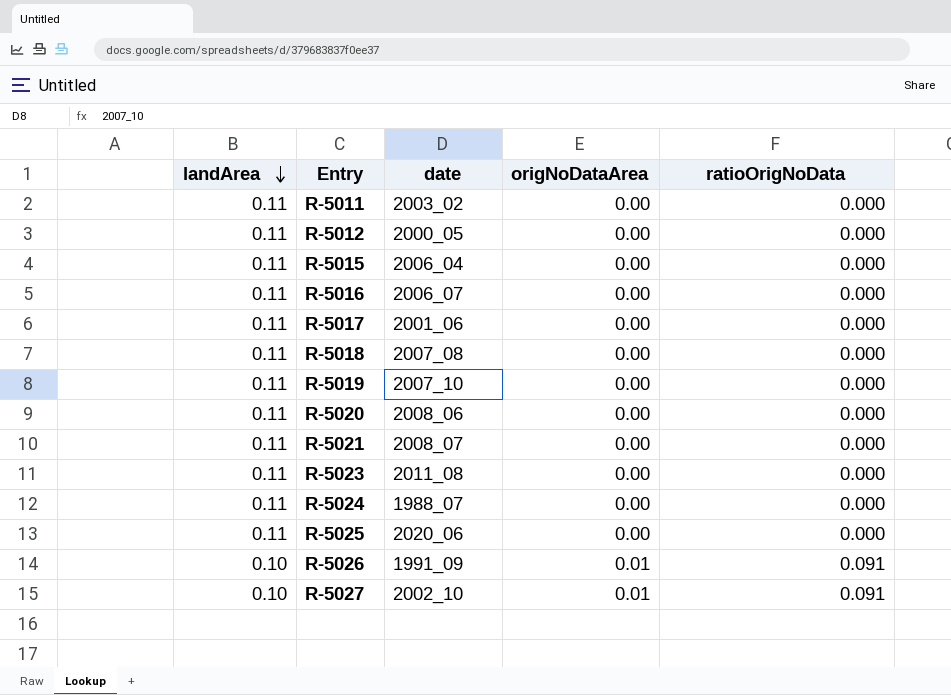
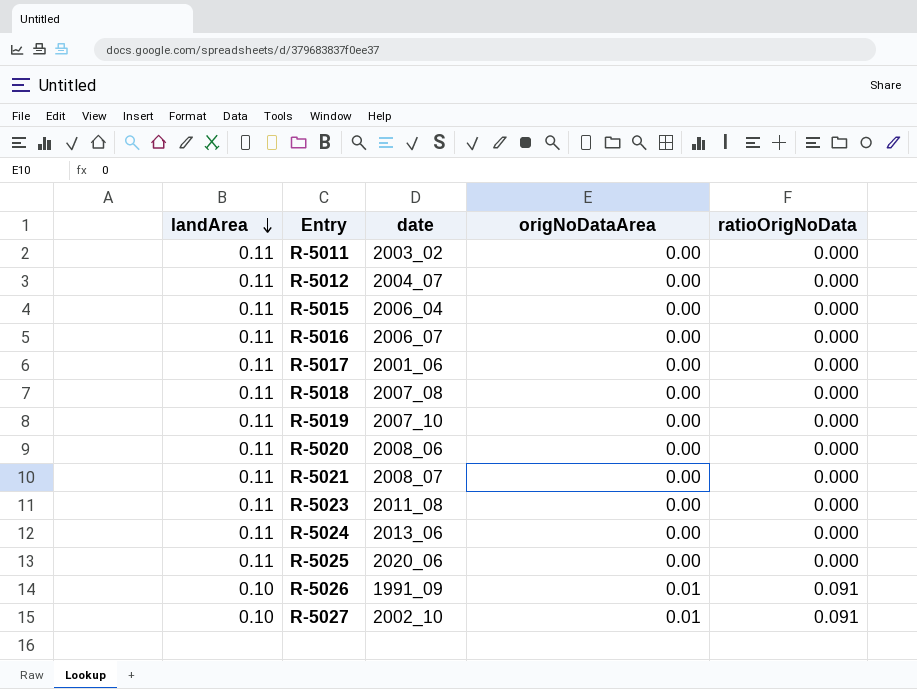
R-5012 | date: 2000_05 -> 2004_07
R-5024 | date: 1988_07 -> 2013_06

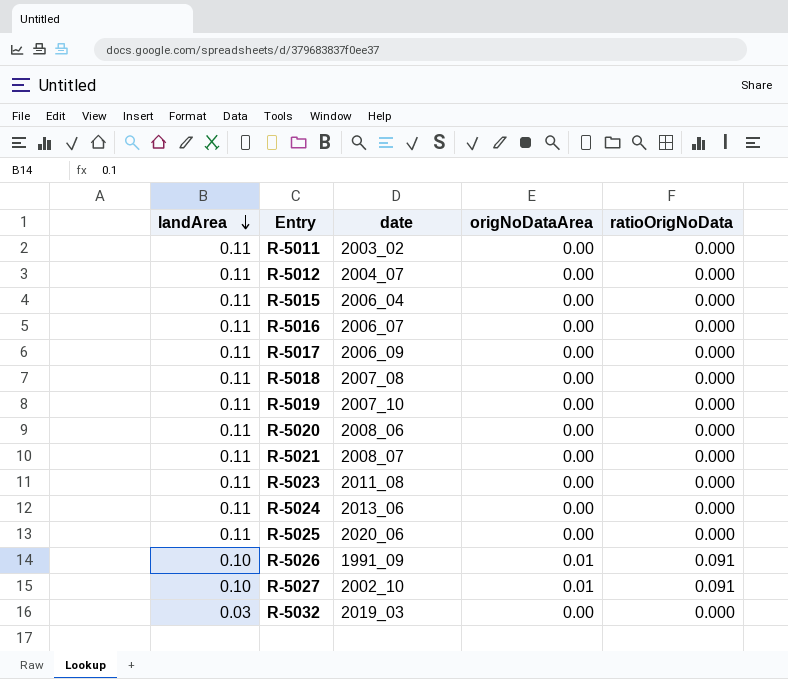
R-5017 | date: 2001_06 -> 2006_09
row R-5032: none -> 0.03 | 2019_03 | 0.00 | 0.000

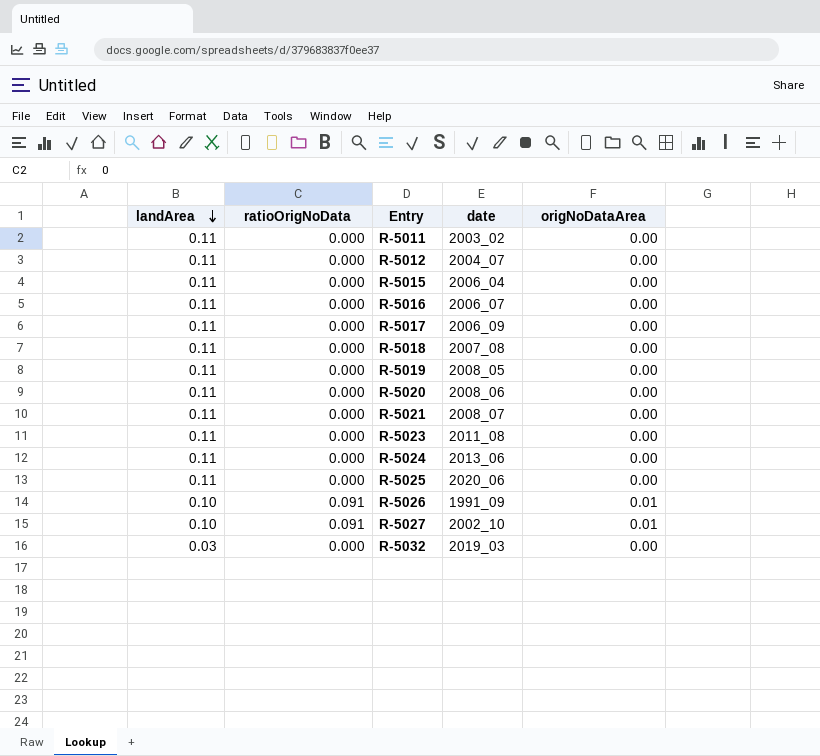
column ratioOrigNoData | position: 5 -> 2
R-5019 | date: 2007_10 -> 2008_05

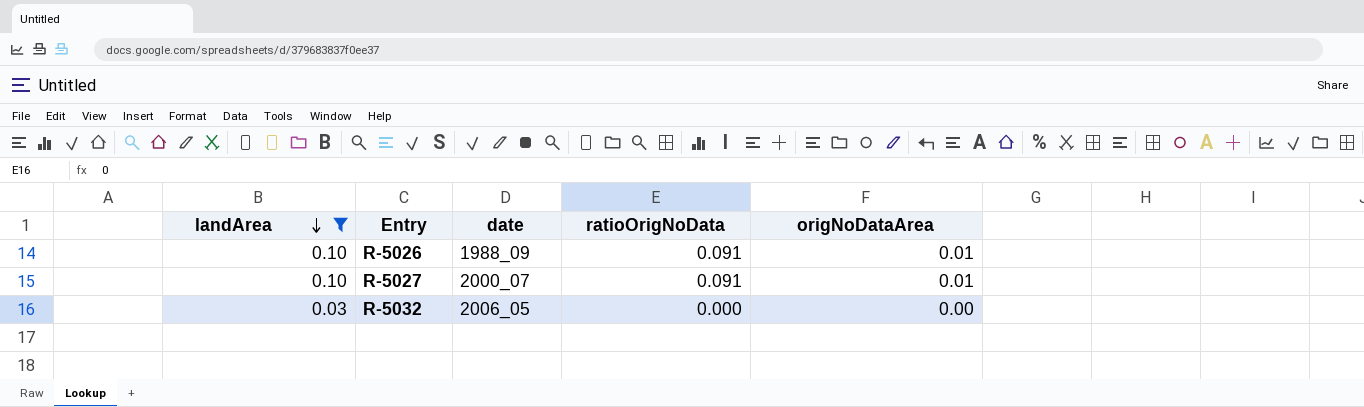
filter: none -> landArea != 0.11
column ratioOrigNoData | position: 2 -> 4
R-5026 | date: 1991_09 -> 1988_09
R-5027 | date: 2002_10 -> 2000_07
R-5032 | date: 2019_03 -> 2006_05

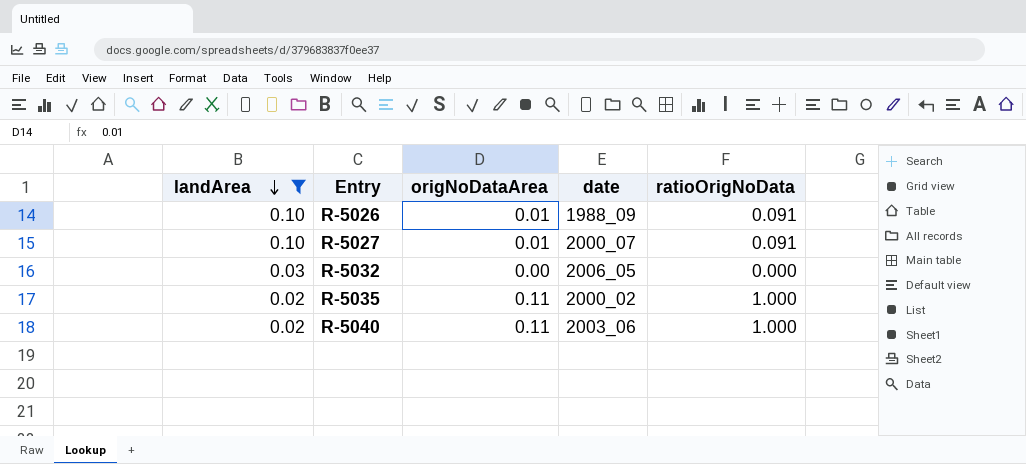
column origNoDataArea | position: 5 -> 3
row R-5035: none -> 0.02 | 0.11 | 2000_02 | 1.000
row R-5040: none -> 0.02 | 0.11 | 2003_06 | 1.000

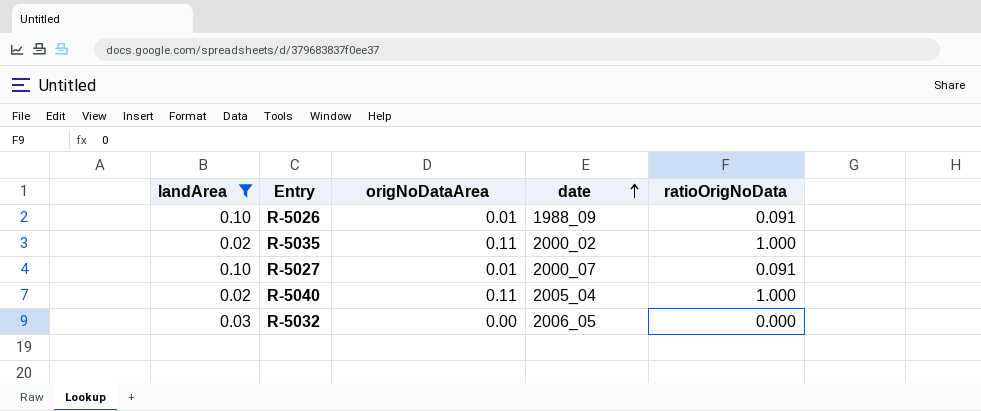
row order: landArea descending -> date ascending
R-5040 | date: 2003_06 -> 2005_04

